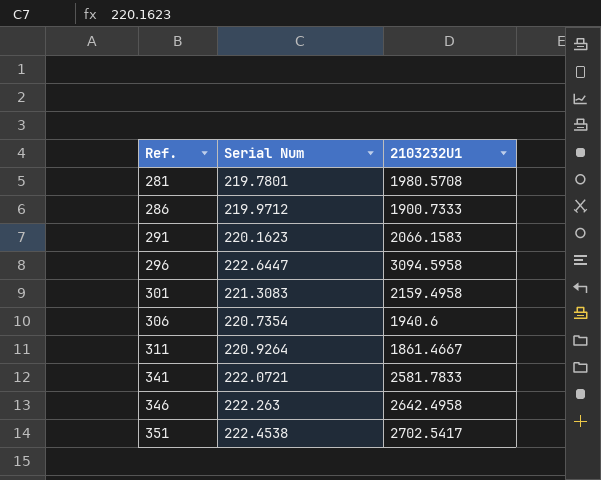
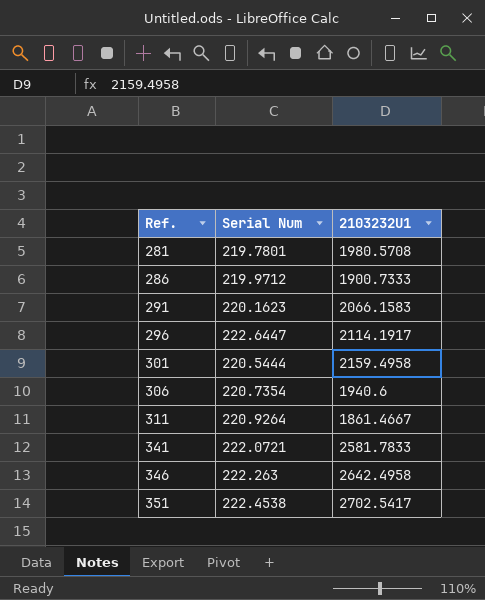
296 | 2103232U1: 3094.5958 -> 2114.1917
301 | Serial Num: 221.3083 -> 220.5444

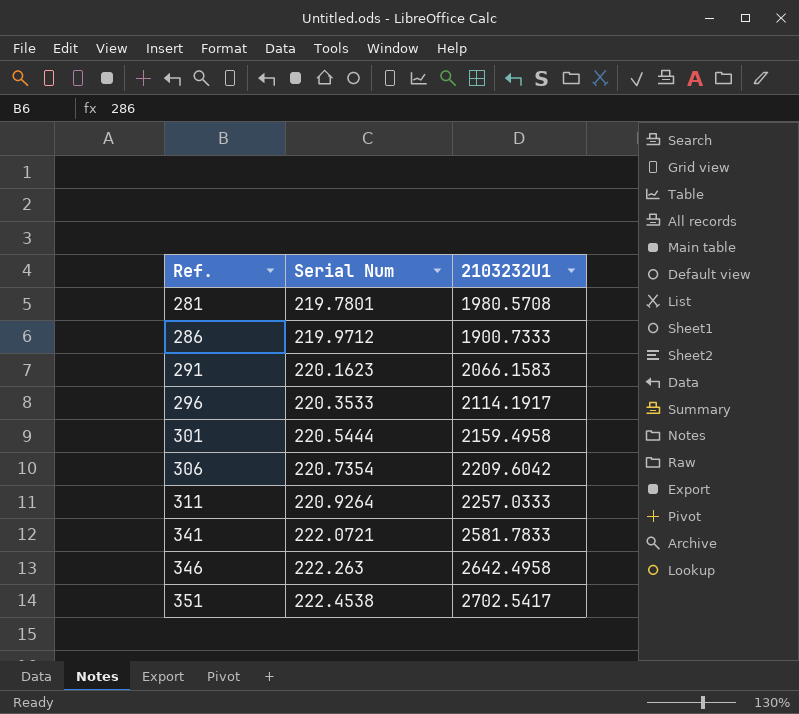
296 | Serial Num: 222.6447 -> 220.3533
306 | 2103232U1: 1940.6 -> 2209.6042
311 | 2103232U1: 1861.4667 -> 2257.0333

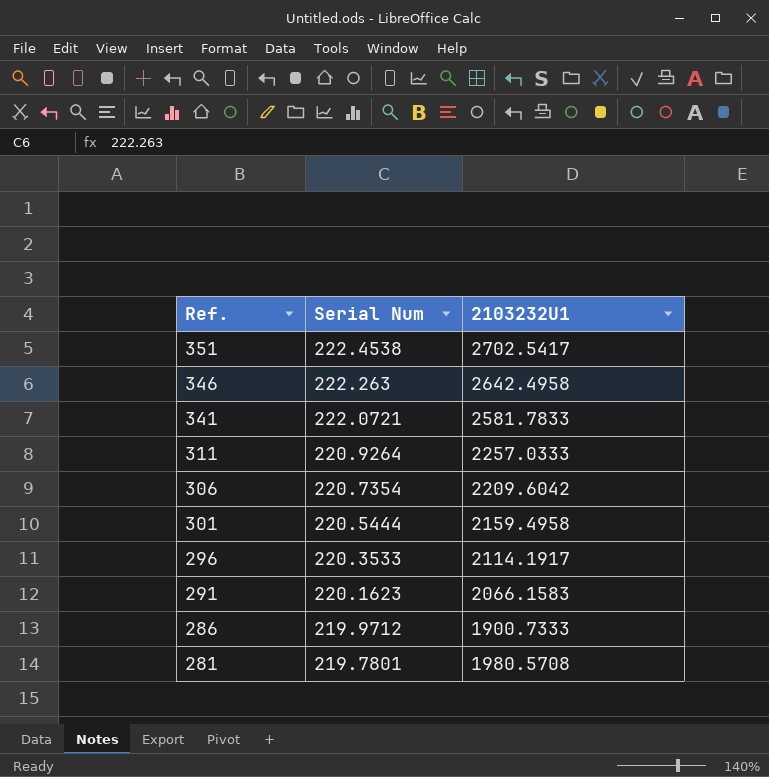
row order: Ref. ascending -> Ref. descending

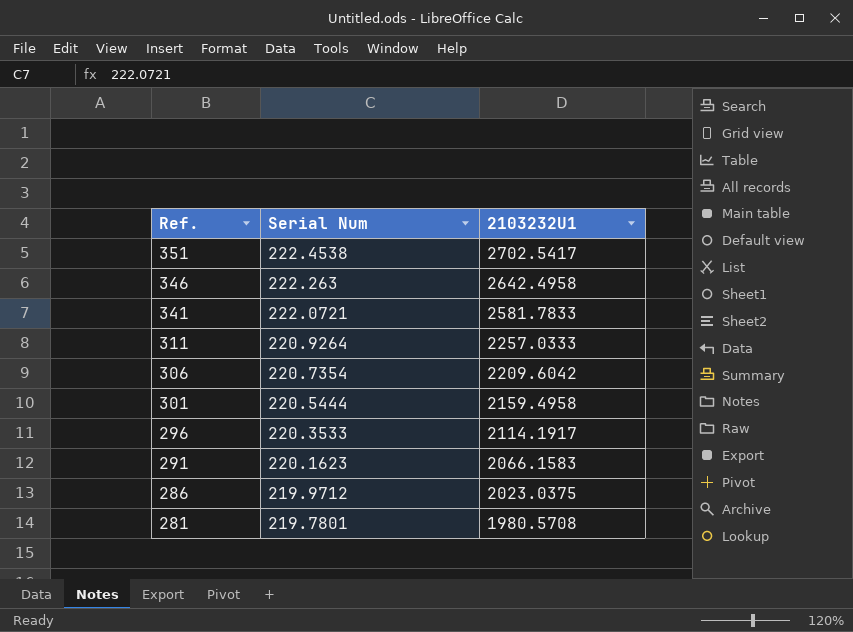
286 | 2103232U1: 1900.7333 -> 2023.0375

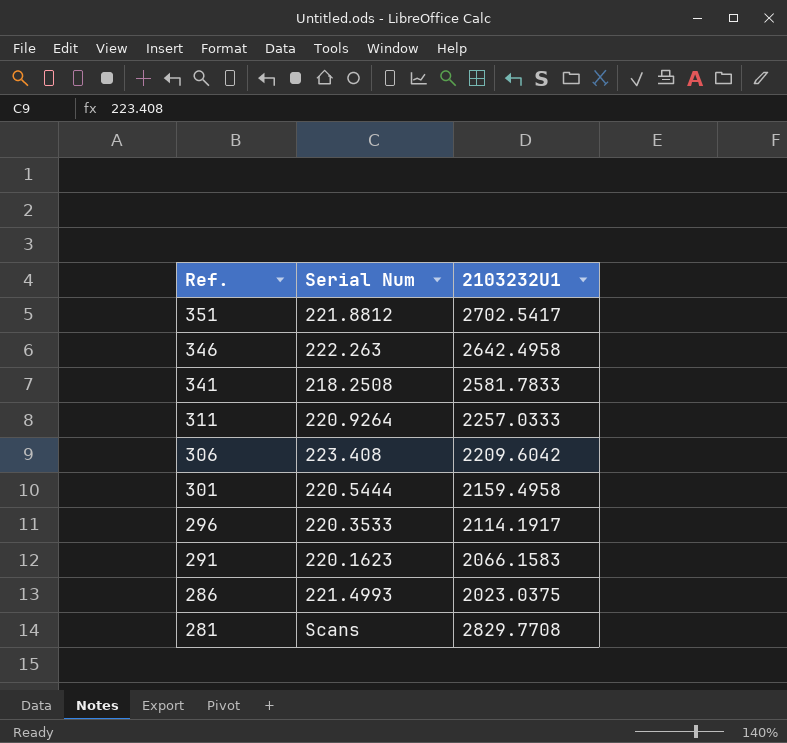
351 | Serial Num: 222.4538 -> 221.8812
341 | Serial Num: 222.0721 -> 218.2508
306 | Serial Num: 220.7354 -> 223.408
286 | Serial Num: 219.9712 -> 221.4993
281 | Serial Num: 219.7801 -> Scans
281 | 2103232U1: 1980.5708 -> 2829.7708

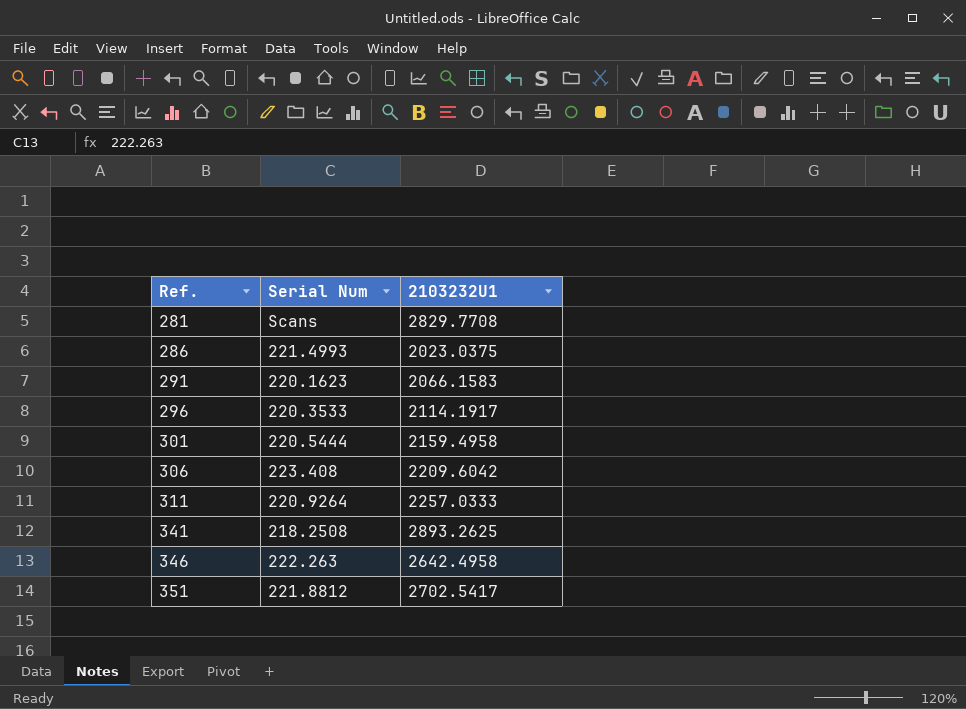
row order: Ref. descending -> Ref. ascending
341 | 2103232U1: 2581.7833 -> 2893.2625

